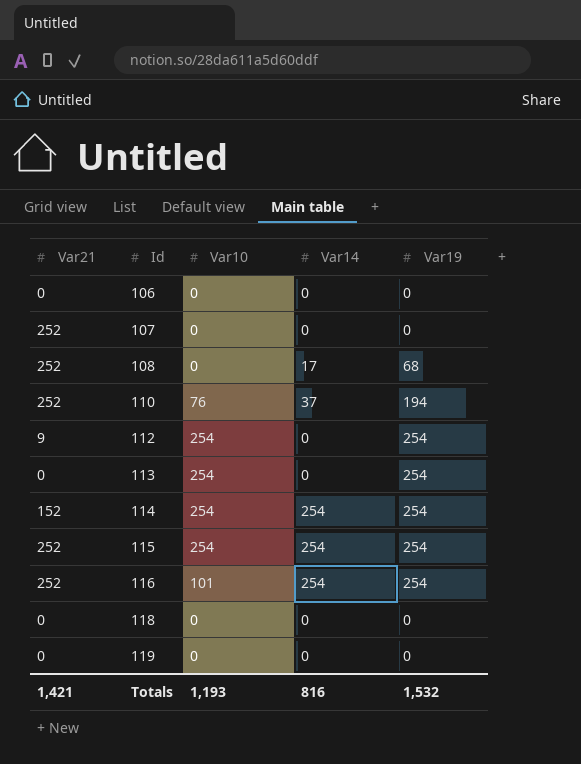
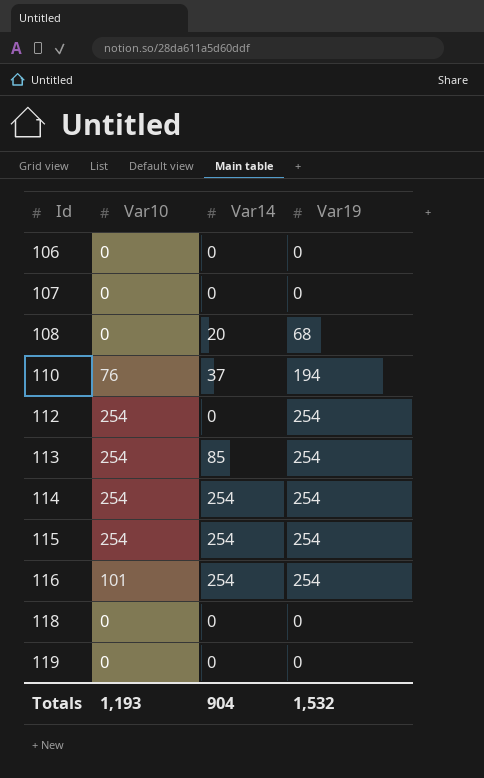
column Var21 | position: 1 -> none
108 | Var14: 17 -> 20
113 | Var14: 0 -> 85
Totals | Var14: 816 -> 904

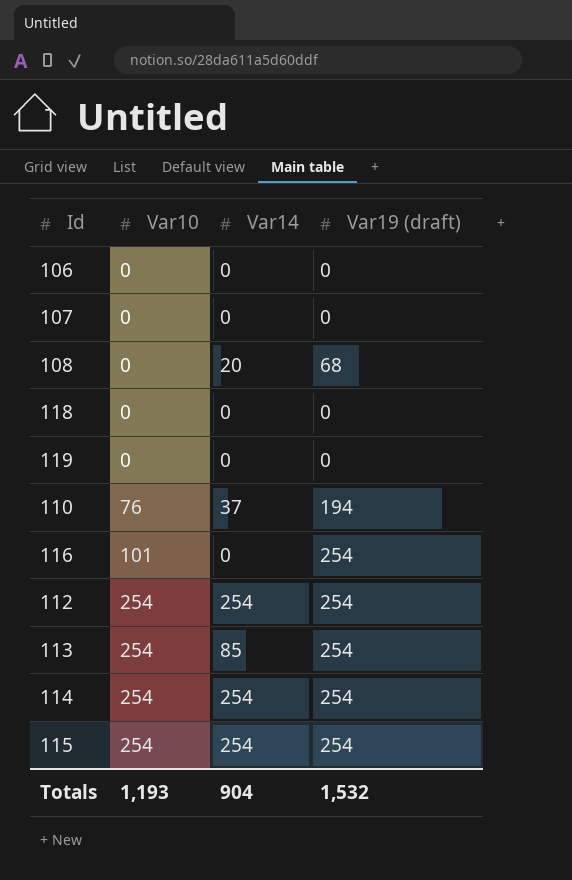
row order: Id ascending -> Var10 ascending
column name: Var19 -> Var19 (draft)
116 | Var14: 254 -> 0
112 | Var14: 0 -> 254

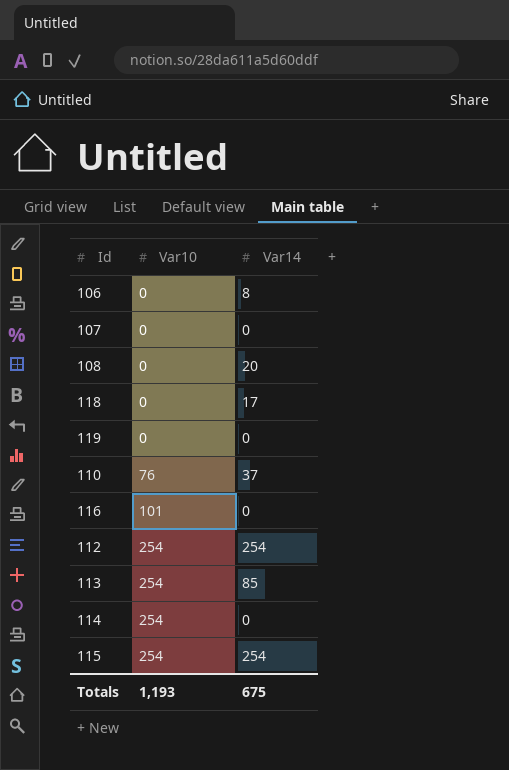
column Var19 (draft) | position: 4 -> none
106 | Var14: 0 -> 8
118 | Var14: 0 -> 17
114 | Var14: 254 -> 0
Totals | Var14: 904 -> 675

